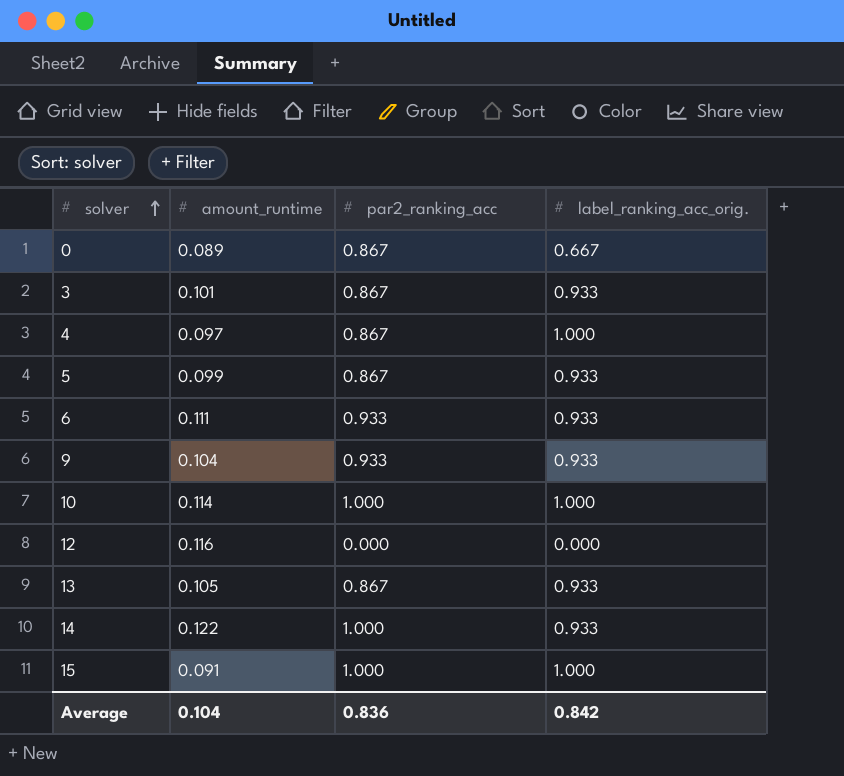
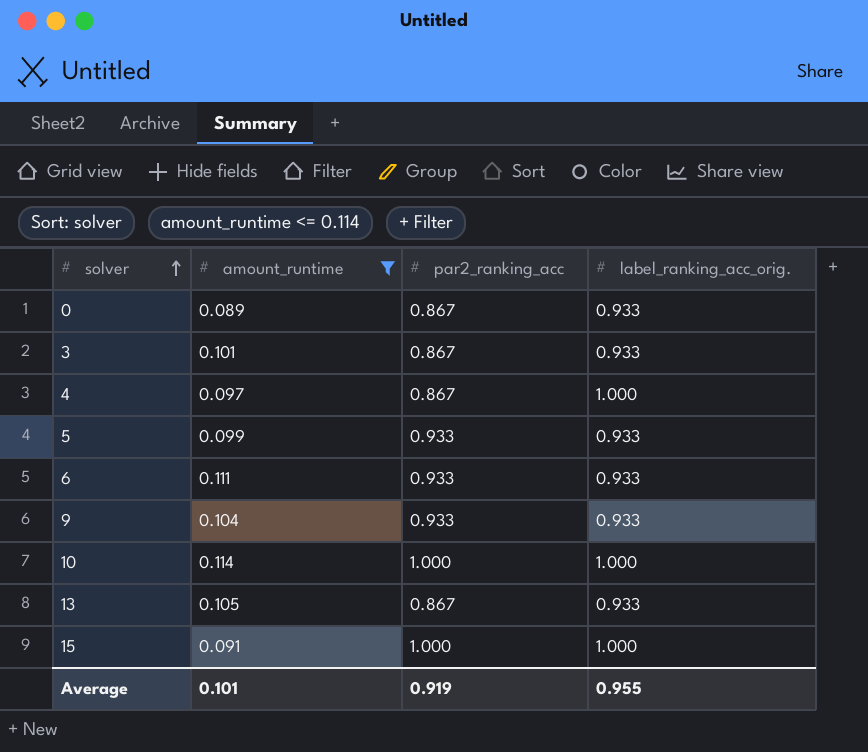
filter: none -> amount_runtime <= 0.114
0 | label_ranking_acc_orig.: 0.667 -> 0.933
5 | par2_ranking_acc: 0.867 -> 0.933
Average | amount_runtime: 0.104 -> 0.101
Average | par2_ranking_acc: 0.836 -> 0.919
Average | label_ranking_acc_orig.: 0.842 -> 0.955

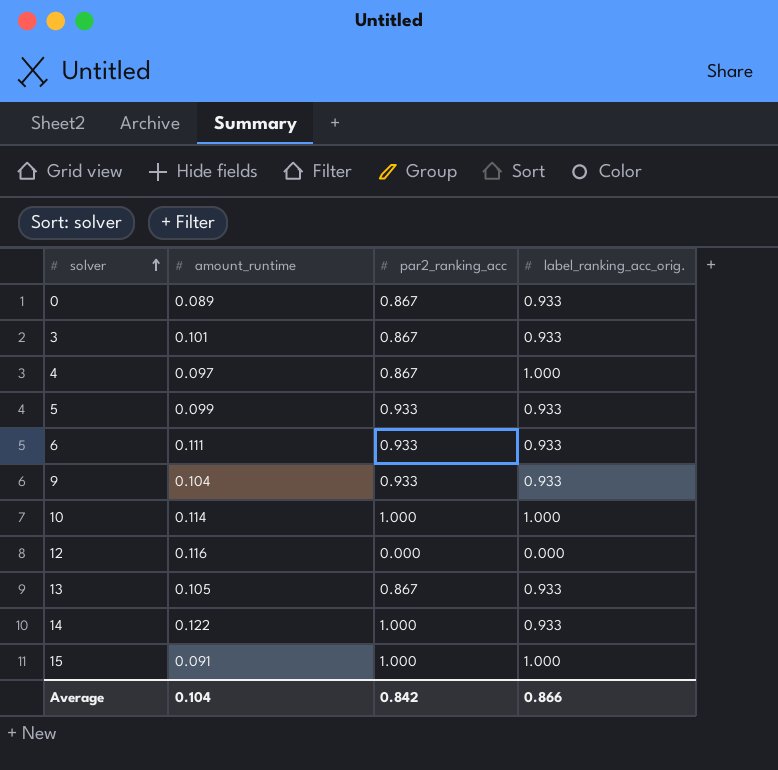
filter: amount_runtime <= 0.114 -> none
Average | amount_runtime: 0.101 -> 0.104
Average | par2_ranking_acc: 0.919 -> 0.842
Average | label_ranking_acc_orig.: 0.955 -> 0.866

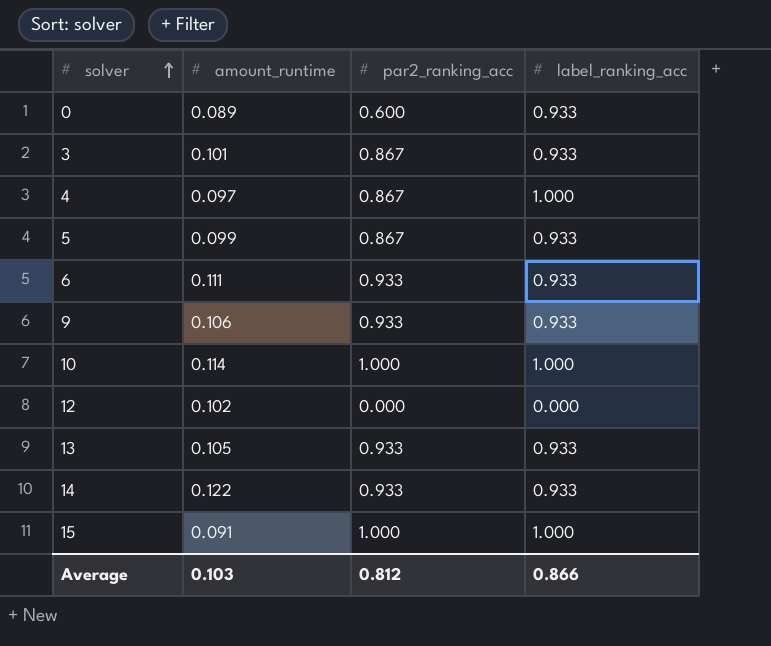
column name: label_ranking_acc_orig. -> label_ranking_acc
0 | par2_ranking_acc: 0.867 -> 0.600
5 | par2_ranking_acc: 0.933 -> 0.867
9 | amount_runtime: 0.104 -> 0.106
12 | amount_runtime: 0.116 -> 0.102
13 | par2_ranking_acc: 0.867 -> 0.933
14 | par2_ranking_acc: 1.000 -> 0.933
Average | amount_runtime: 0.104 -> 0.103
Average | par2_ranking_acc: 0.842 -> 0.812

